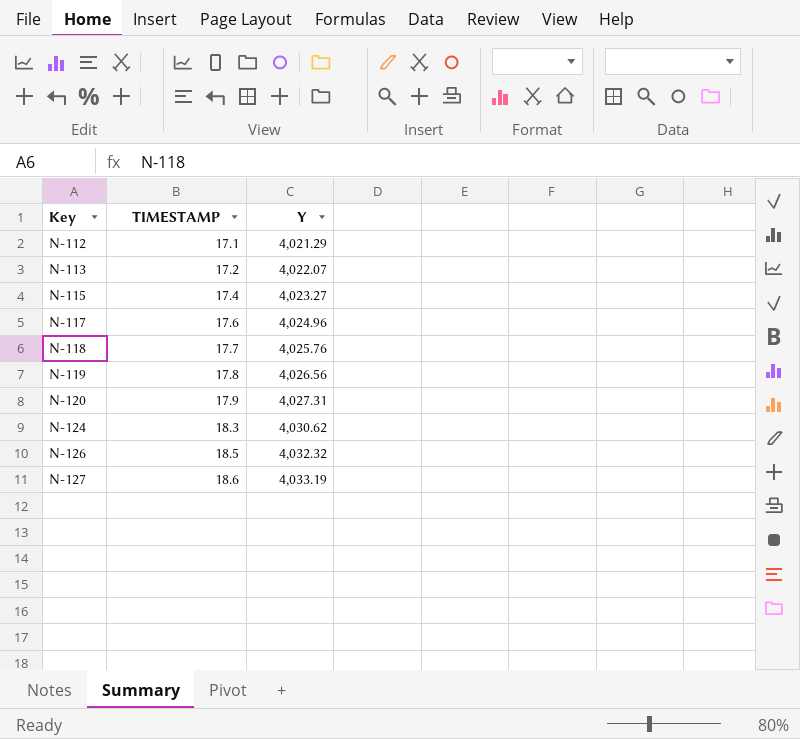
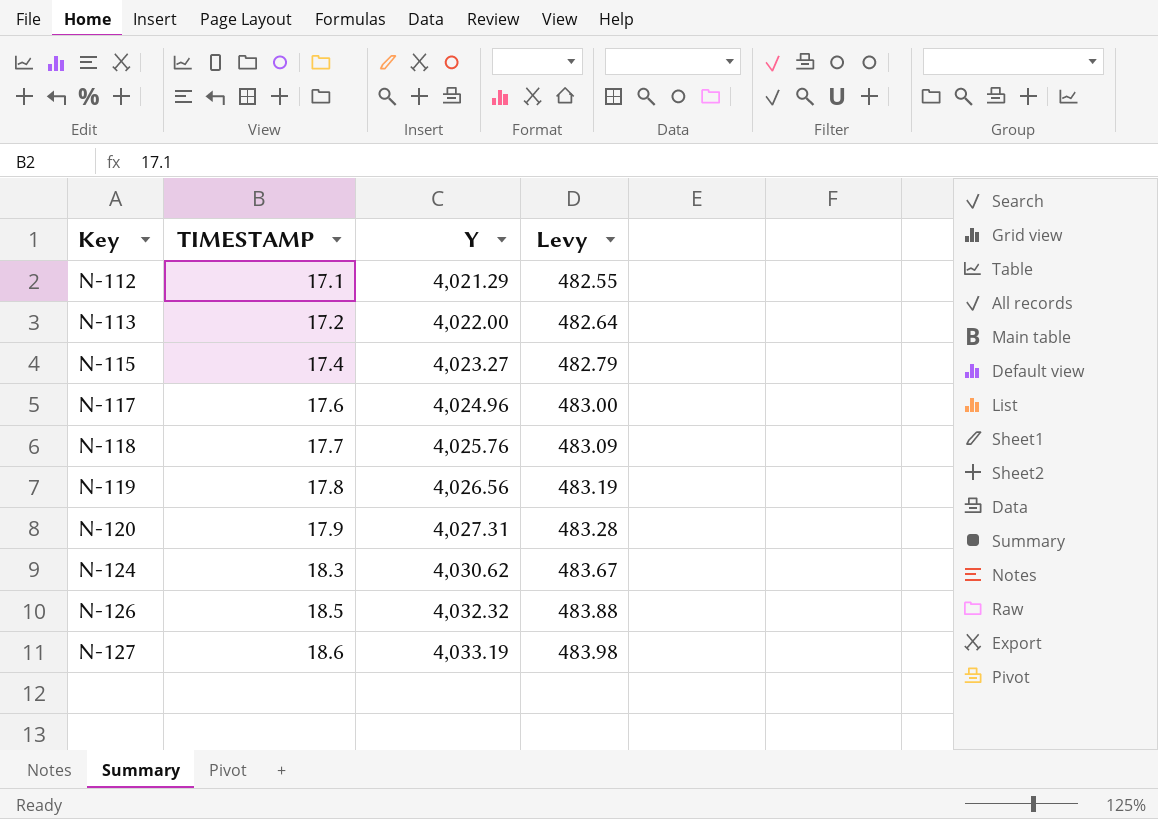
column Levy | formula: none -> [Y] * 0.12
N-113 | Y: 4,022.07 -> 4,022.00

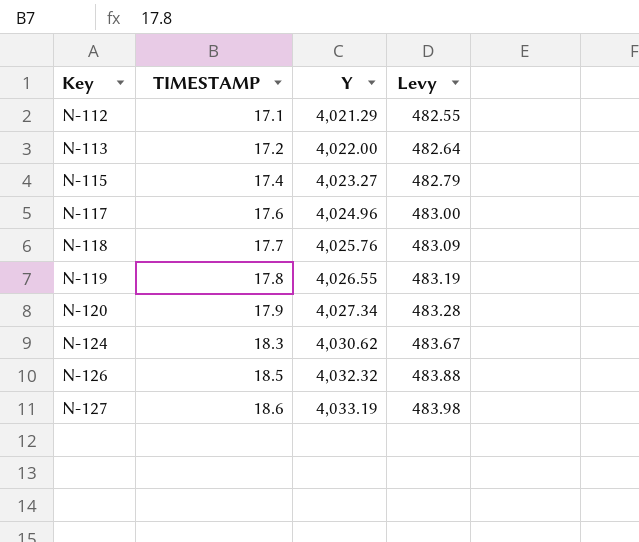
N-119 | Y: 4,026.56 -> 4,026.55
N-120 | Y: 4,027.31 -> 4,027.34

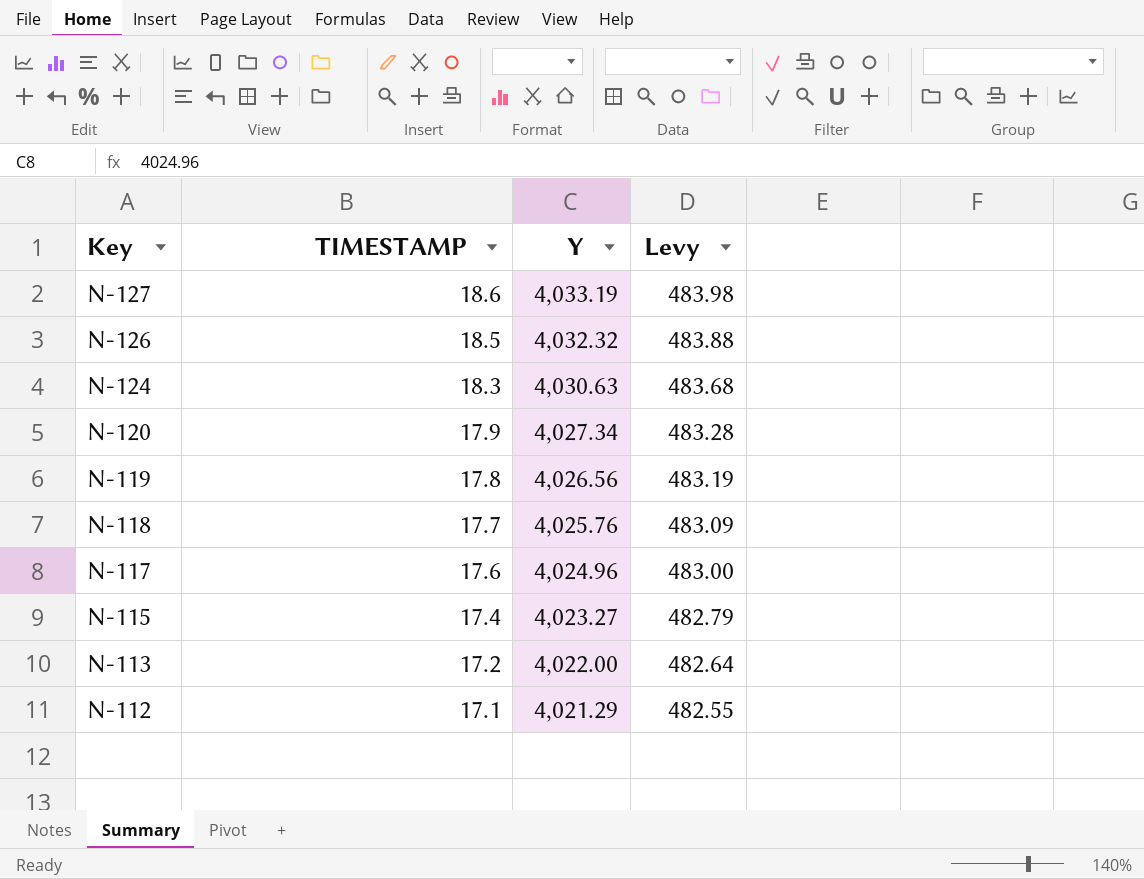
row order: Key ascending -> Key descending
N-124 | Y: 4,030.62 -> 4,030.63
N-124 | Levy: 483.67 -> 483.68
N-119 | Y: 4,026.55 -> 4,026.56

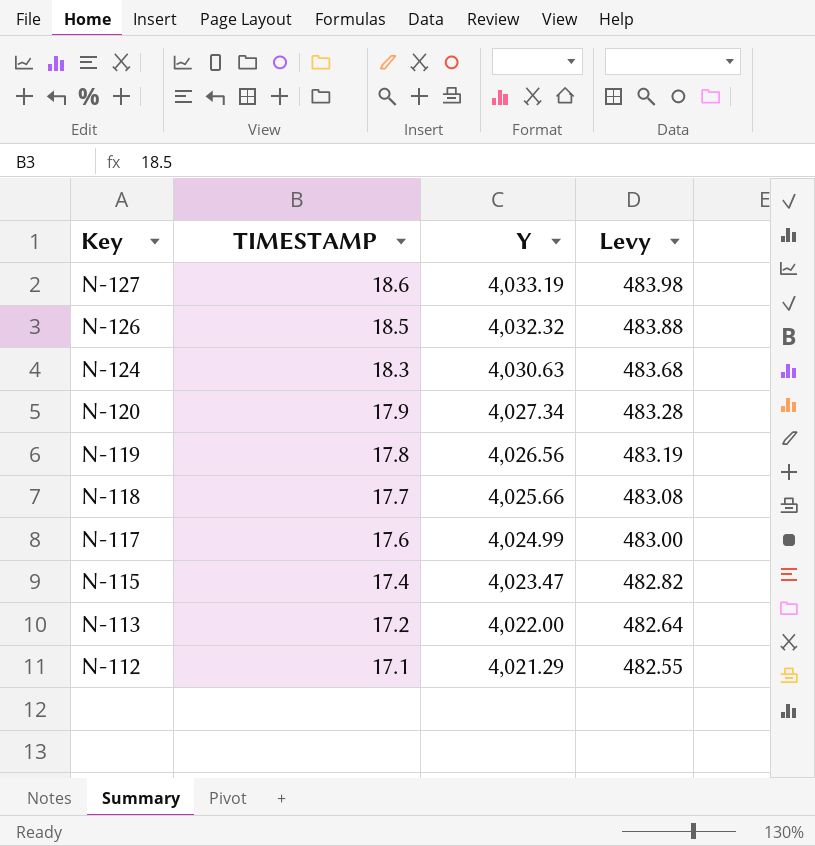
N-118 | Y: 4,025.76 -> 4,025.66
N-118 | Levy: 483.09 -> 483.08
N-117 | Y: 4,024.96 -> 4,024.99
N-115 | Y: 4,023.27 -> 4,023.47
N-115 | Levy: 482.79 -> 482.82

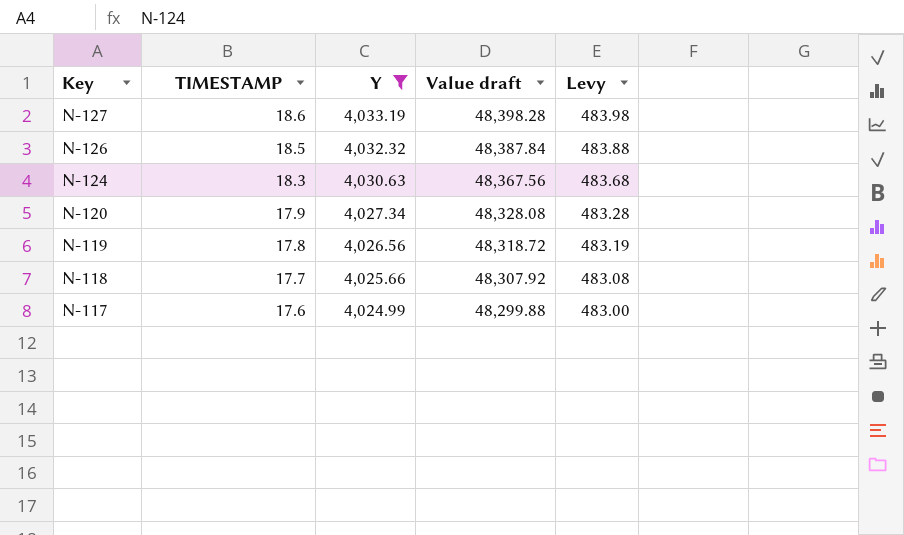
filter: none -> Y >= 4,024.99
column Value draft | formula: none -> [Y] * 12

